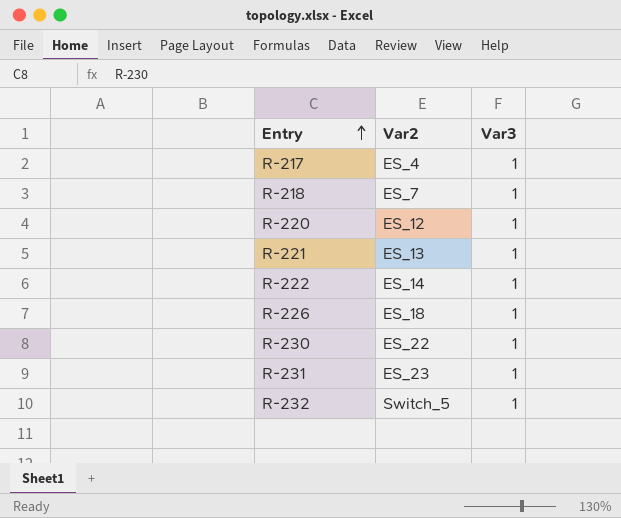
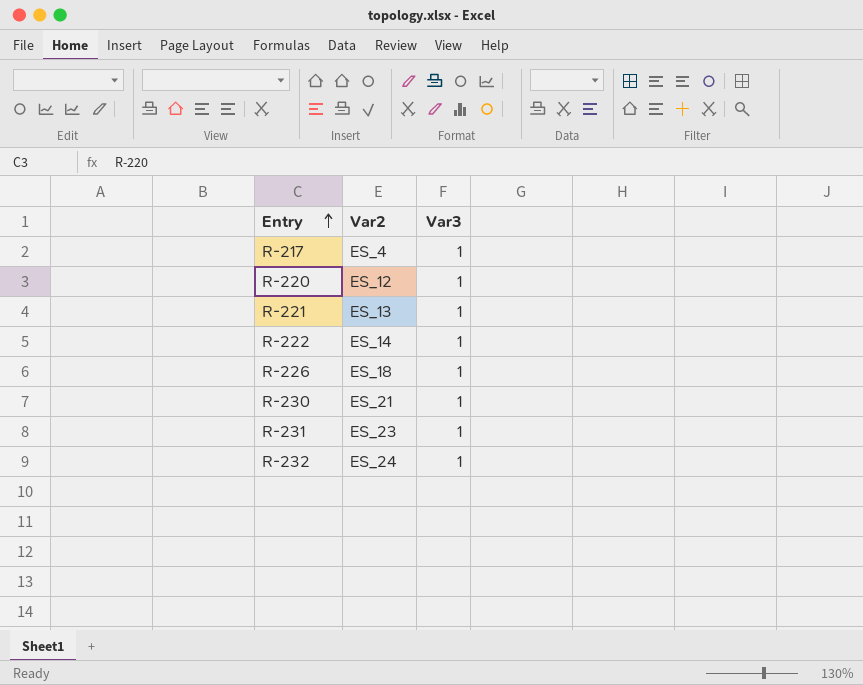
row R-218: ES_7 | 1 -> none
R-230 | Var2: ES_22 -> ES_21
R-232 | Var2: Switch_5 -> ES_24

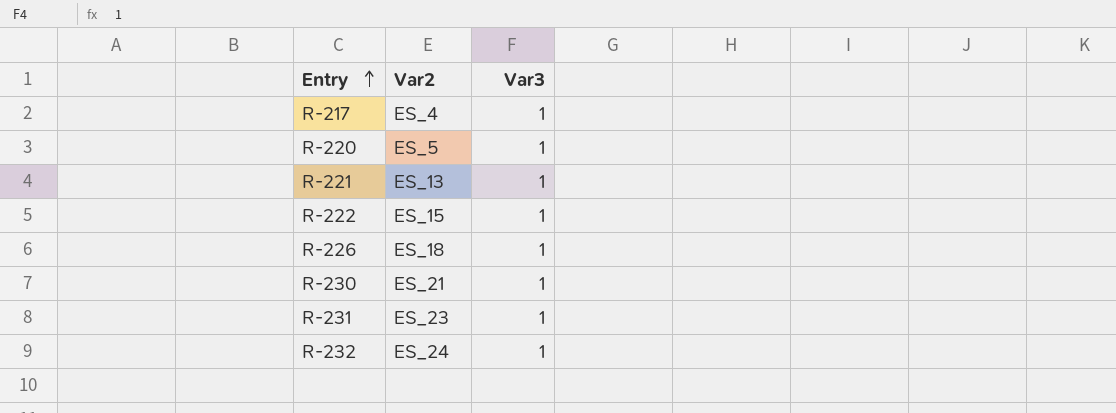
R-220 | Var2: ES_12 -> ES_5
R-222 | Var2: ES_14 -> ES_15

